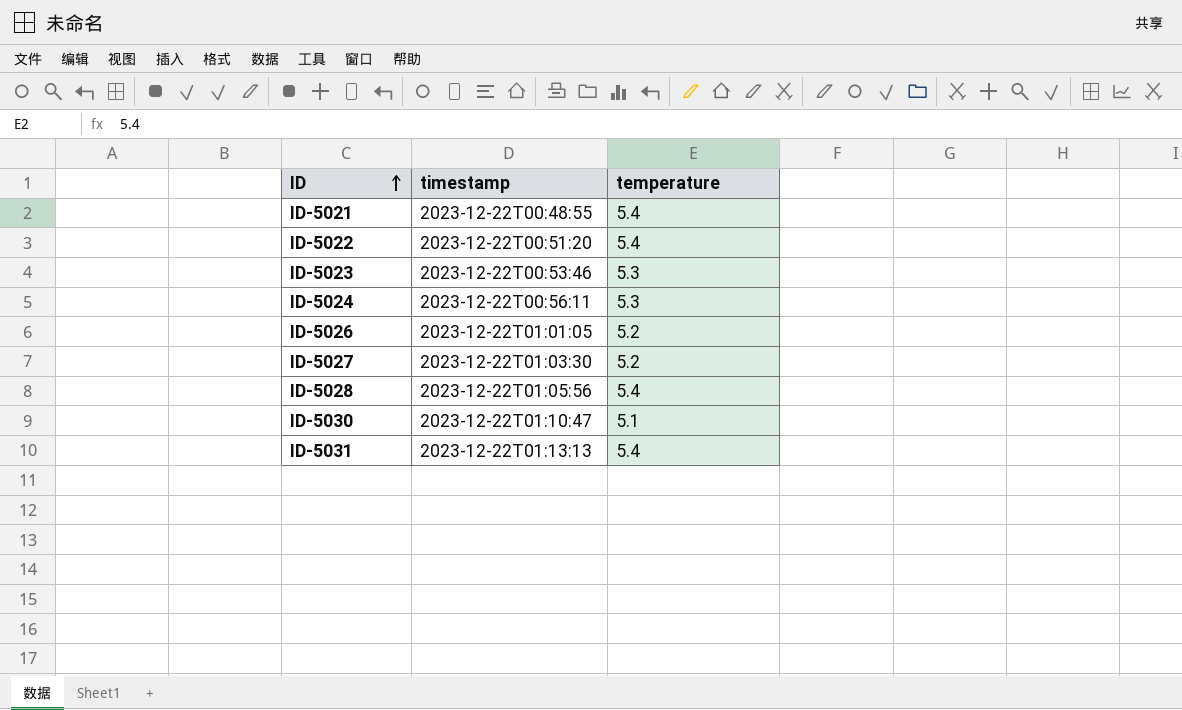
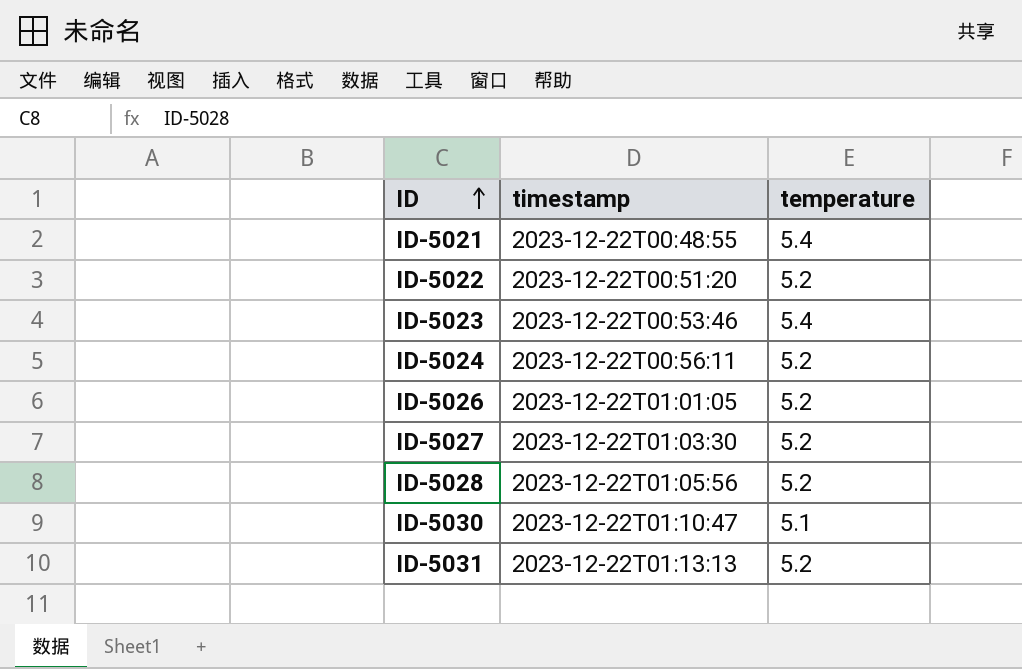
ID-5022 | temperature: 5.4 -> 5.2
ID-5023 | temperature: 5.3 -> 5.4
ID-5024 | temperature: 5.3 -> 5.2
ID-5028 | temperature: 5.4 -> 5.2
ID-5031 | temperature: 5.4 -> 5.2

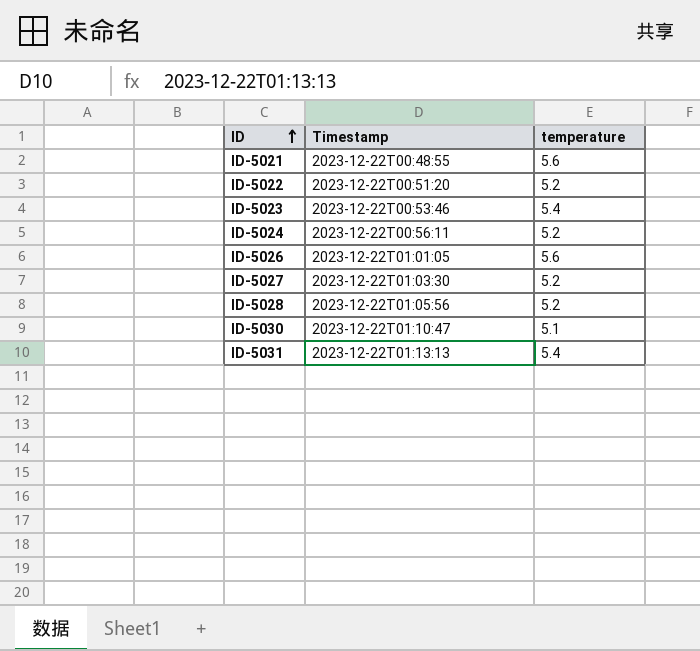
column name: timestamp -> Timestamp
ID-5021 | temperature: 5.4 -> 5.6
ID-5026 | temperature: 5.2 -> 5.6
ID-5031 | temperature: 5.2 -> 5.4

